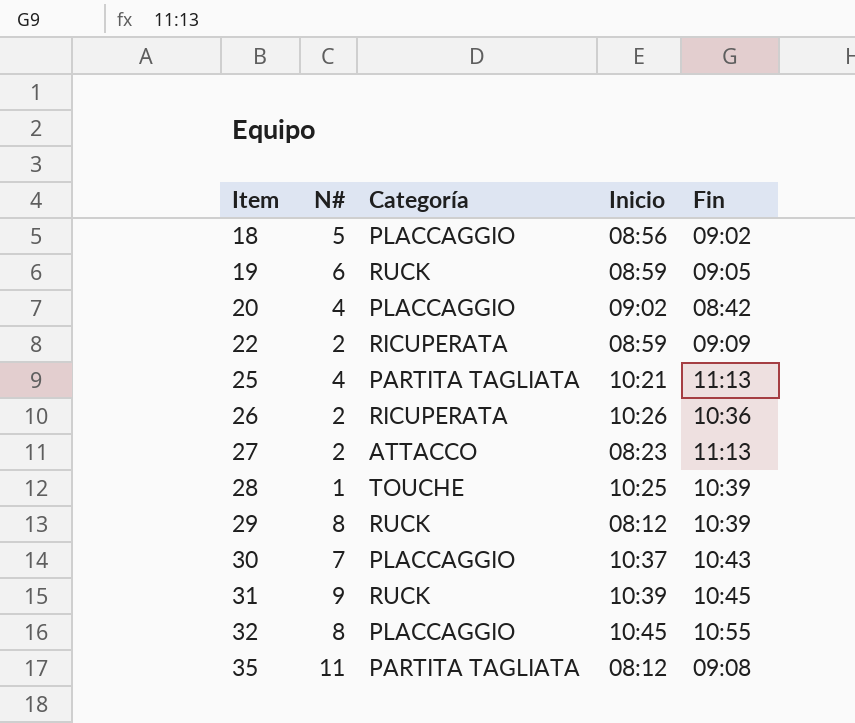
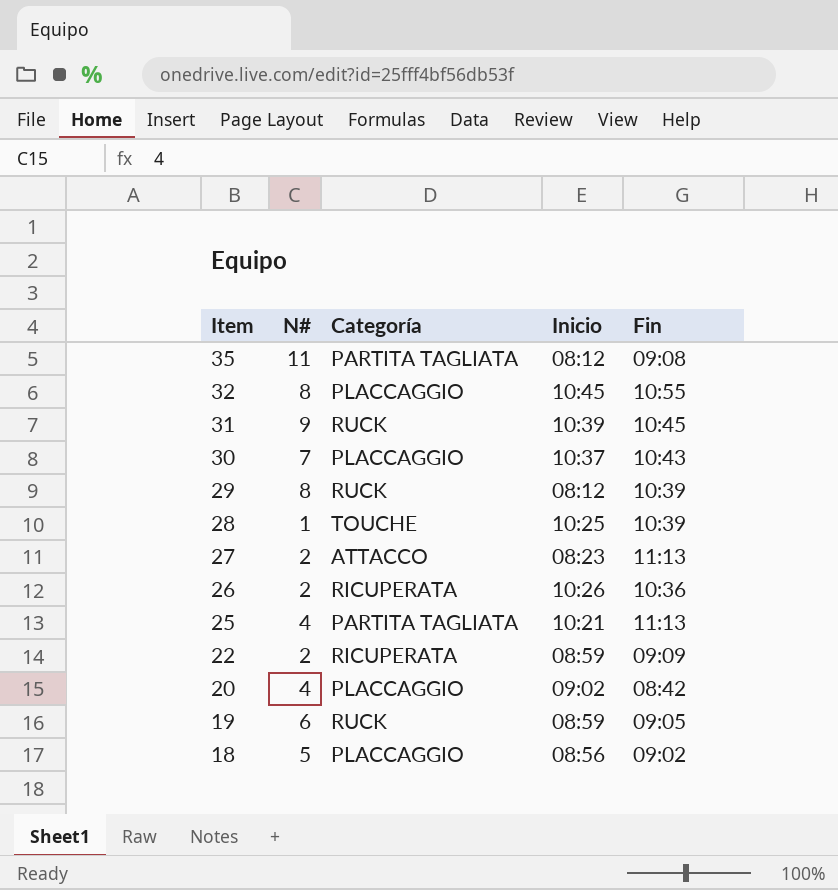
row order: Item ascending -> Item descending

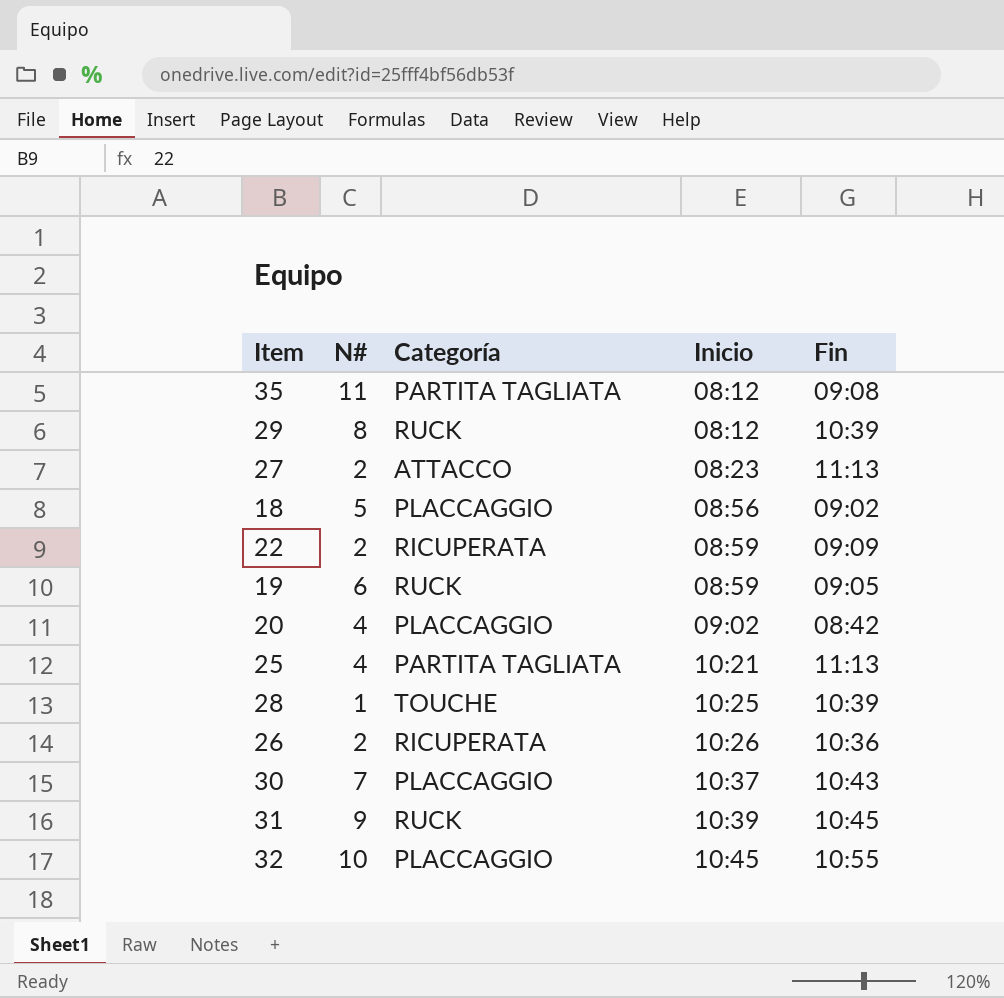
row order: Item descending -> Inicio ascending
32 | N#: 8 -> 10

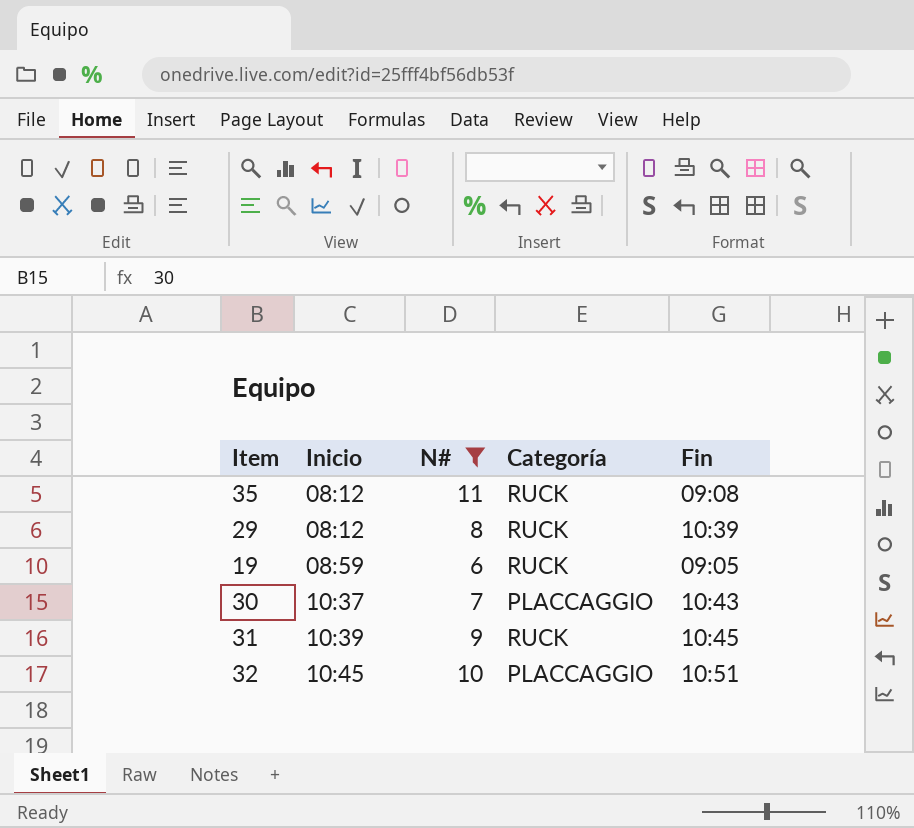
filter: none -> N# >= 6
column Inicio | position: 4 -> 2
35 | Categoría: PARTITA TAGLIATA -> RUCK
32 | Fin: 10:55 -> 10:51

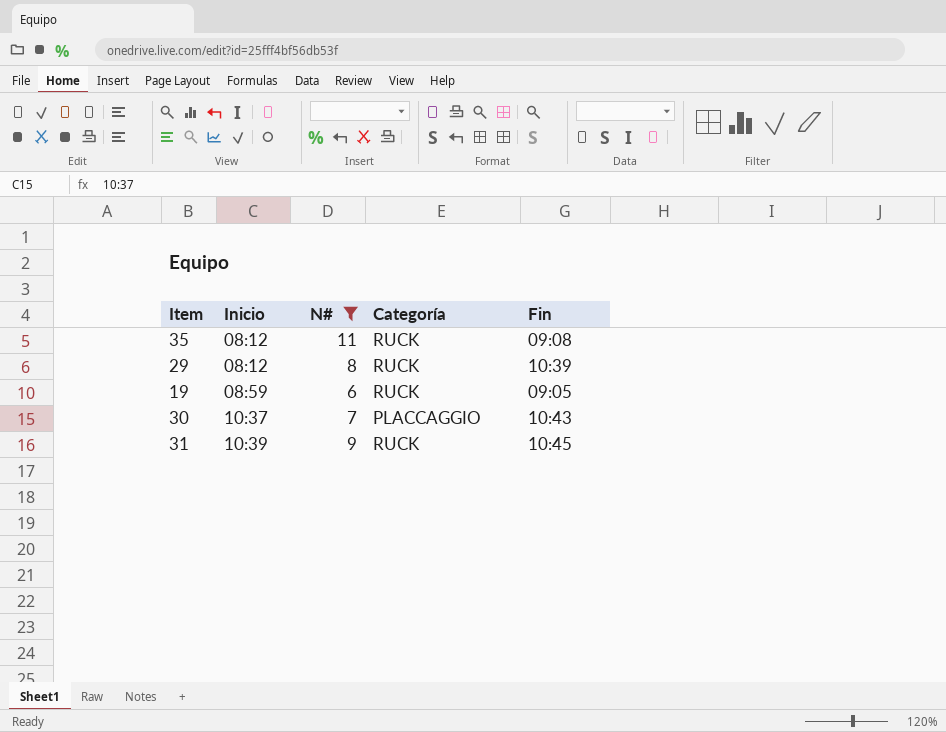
row 32: 10:45 | 10 | PLACCAGGIO | 10:51 -> none

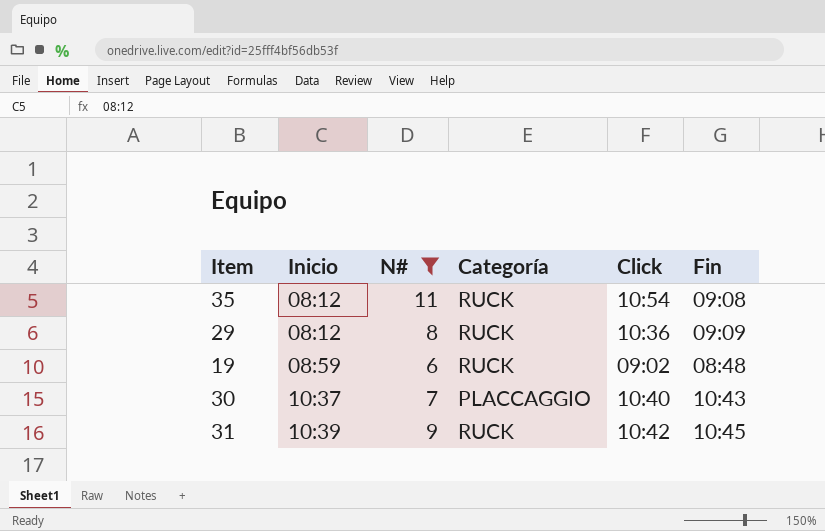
column Click | position: none -> 5
29 | Fin: 10:39 -> 09:09
19 | Fin: 09:05 -> 08:48

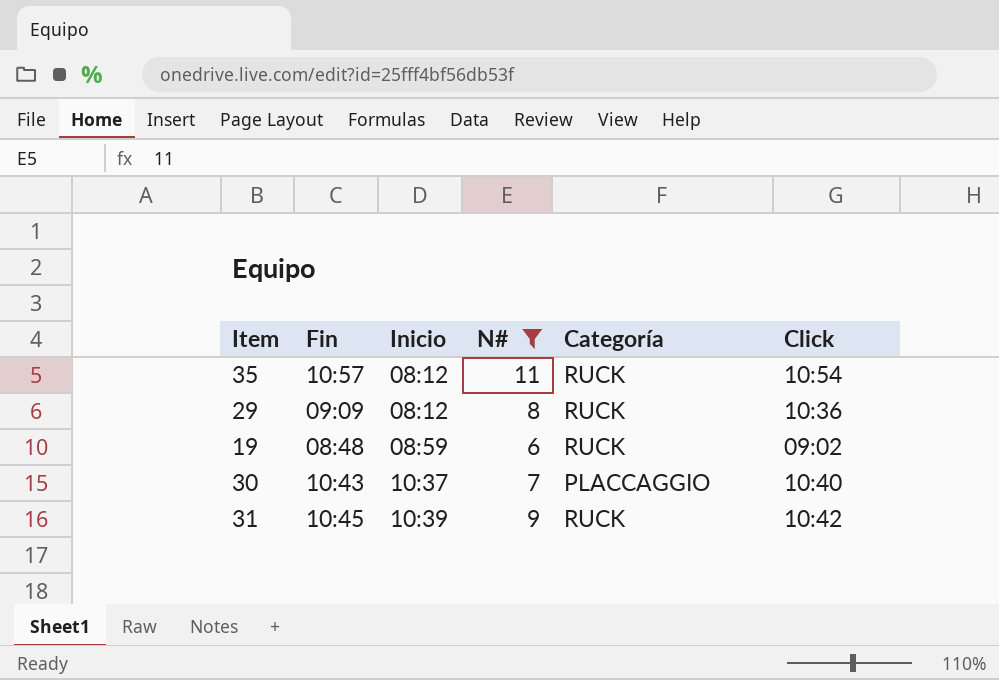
column Fin | position: 6 -> 2
35 | Fin: 09:08 -> 10:57

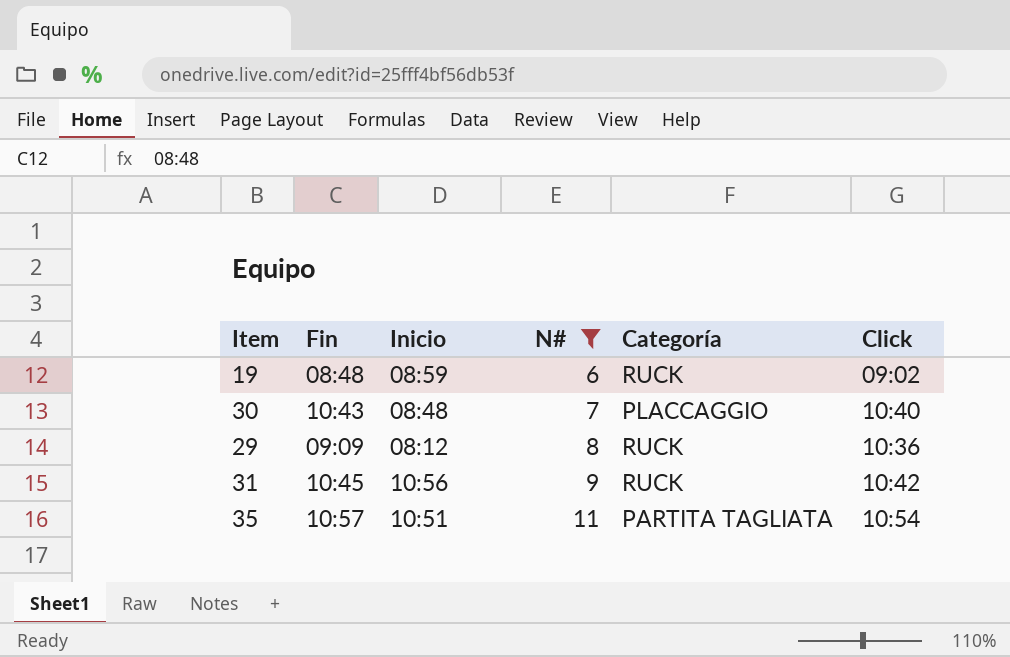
row order: Inicio ascending -> N# ascending
30 | Inicio: 10:37 -> 08:48
31 | Inicio: 10:39 -> 10:56
35 | Inicio: 08:12 -> 10:51
35 | Categoría: RUCK -> PARTITA TAGLIATA

